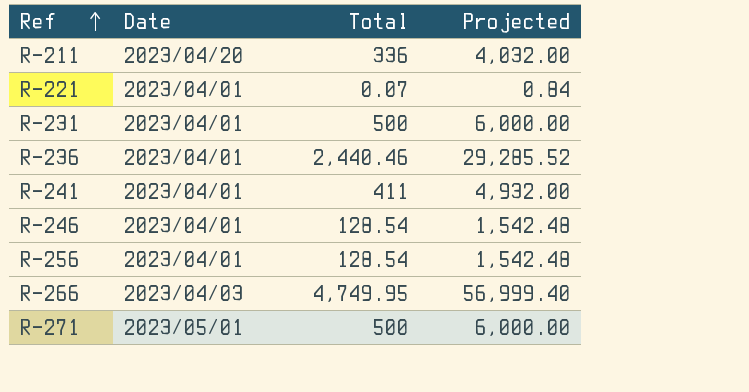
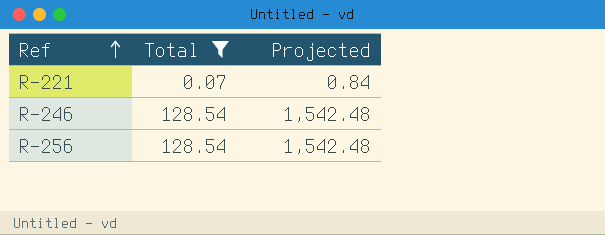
filter: none -> Total <= 128.54
column Date | position: 2 -> none

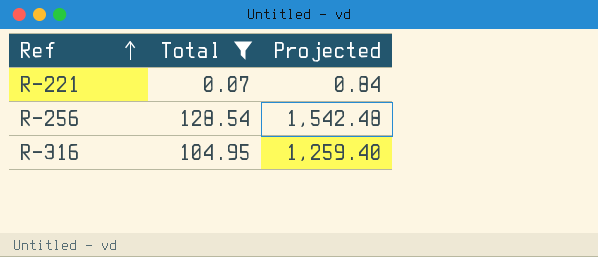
row R-246: 128.54 | 1,542.48 -> none
row R-316: none -> 104.95 | 1,259.40

